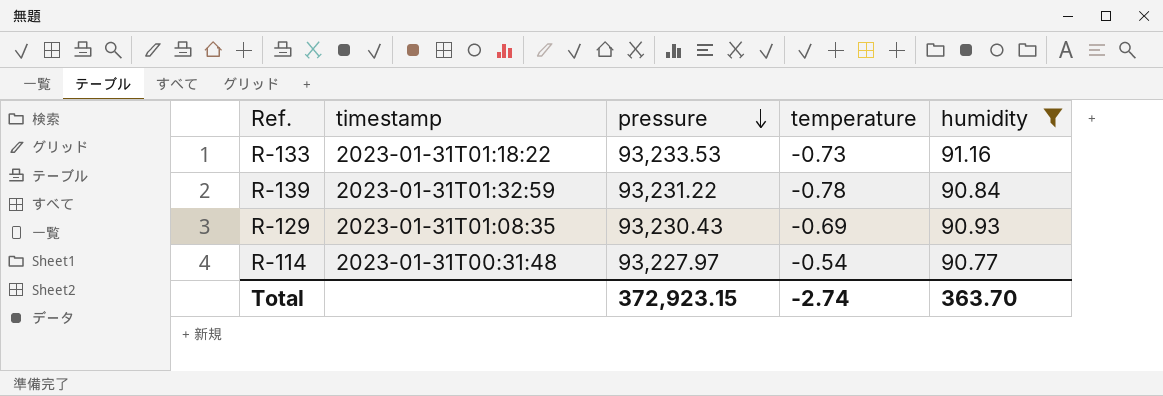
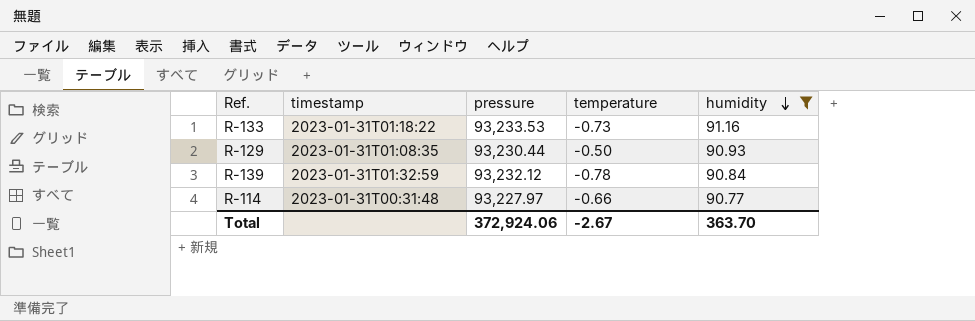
row order: pressure descending -> humidity descending
R-129 | pressure: 93,230.43 -> 93,230.44
R-129 | temperature: -0.69 -> -0.50
R-139 | pressure: 93,231.22 -> 93,232.12
R-114 | temperature: -0.54 -> -0.66
Total | pressure: 372,923.15 -> 372,924.06
Total | temperature: -2.74 -> -2.67

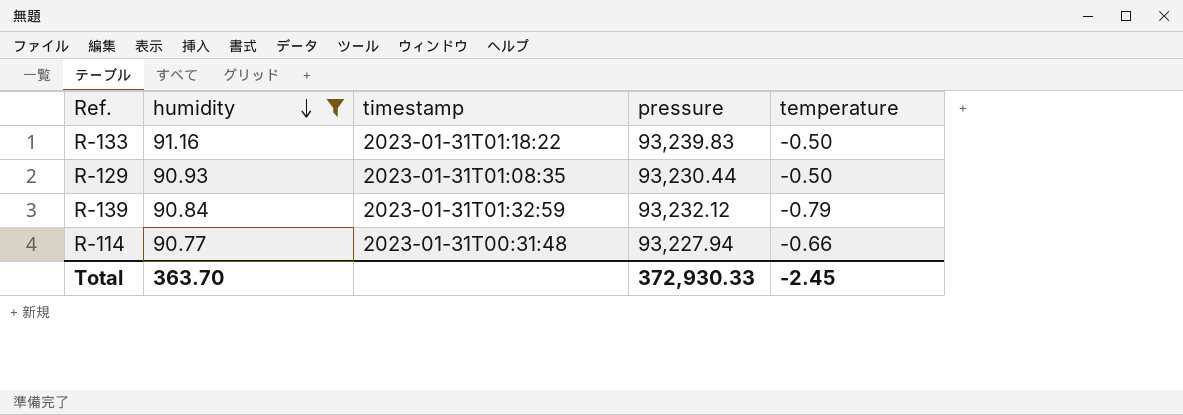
column humidity | position: 5 -> 2
R-133 | pressure: 93,233.53 -> 93,239.83
R-133 | temperature: -0.73 -> -0.50
R-139 | temperature: -0.78 -> -0.79
R-114 | pressure: 93,227.97 -> 93,227.94
Total | pressure: 372,924.06 -> 372,930.33
Total | temperature: -2.67 -> -2.45

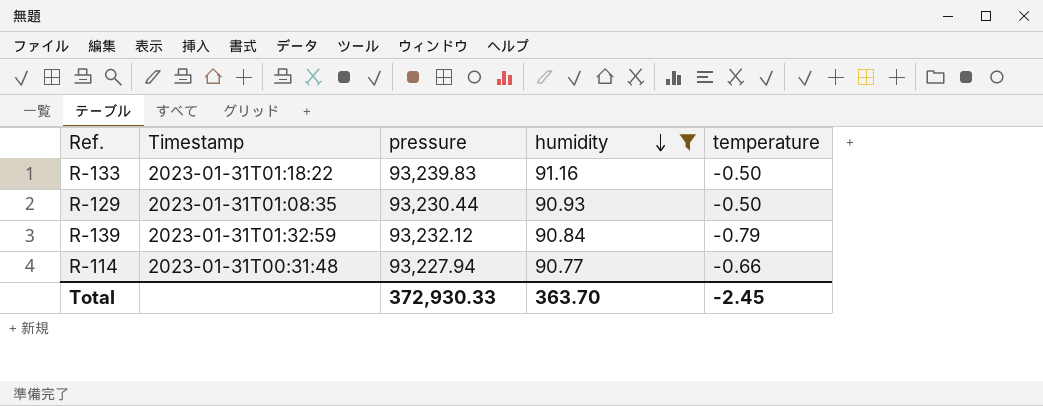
column name: timestamp -> Timestamp
column humidity | position: 2 -> 4

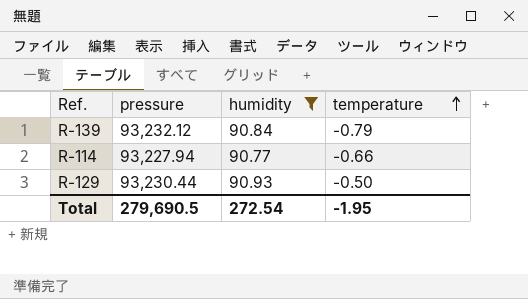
row order: humidity descending -> temperature ascending
column Timestamp | position: 2 -> none
row R-133: 2023-01-31T01:18:22 | 93,239.83 | 91.16 | -0.50 -> none
Total | pressure: 372,930.33 -> 279,690.5
Total | humidity: 363.70 -> 272.54
Total | temperature: -2.45 -> -1.95

